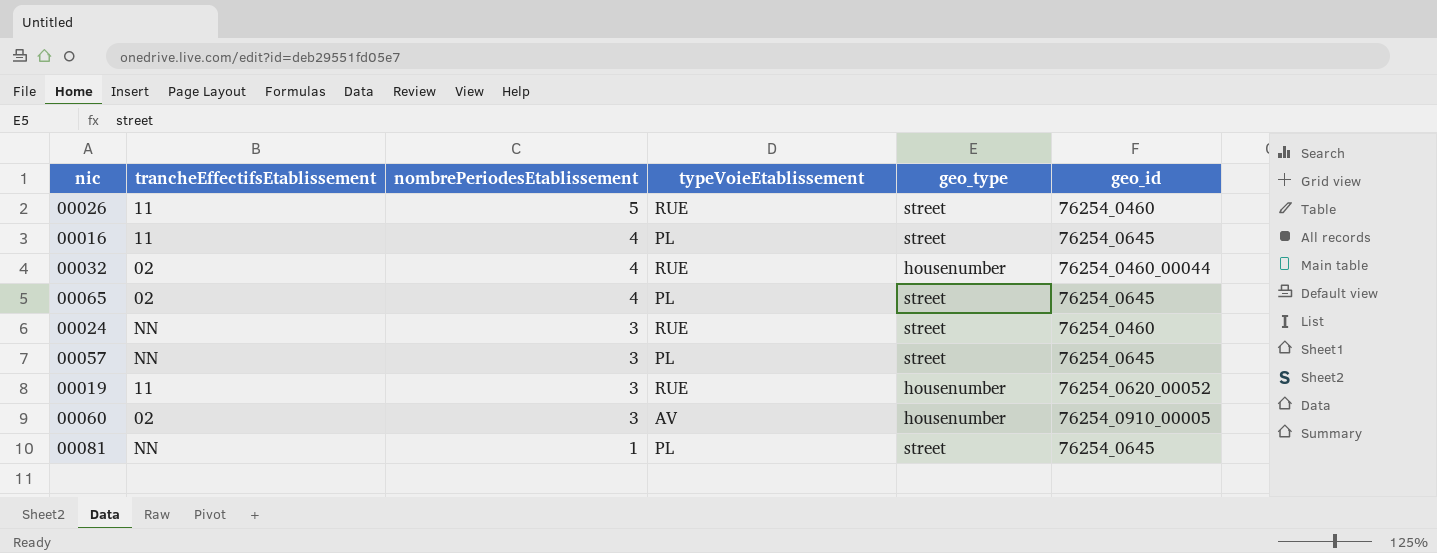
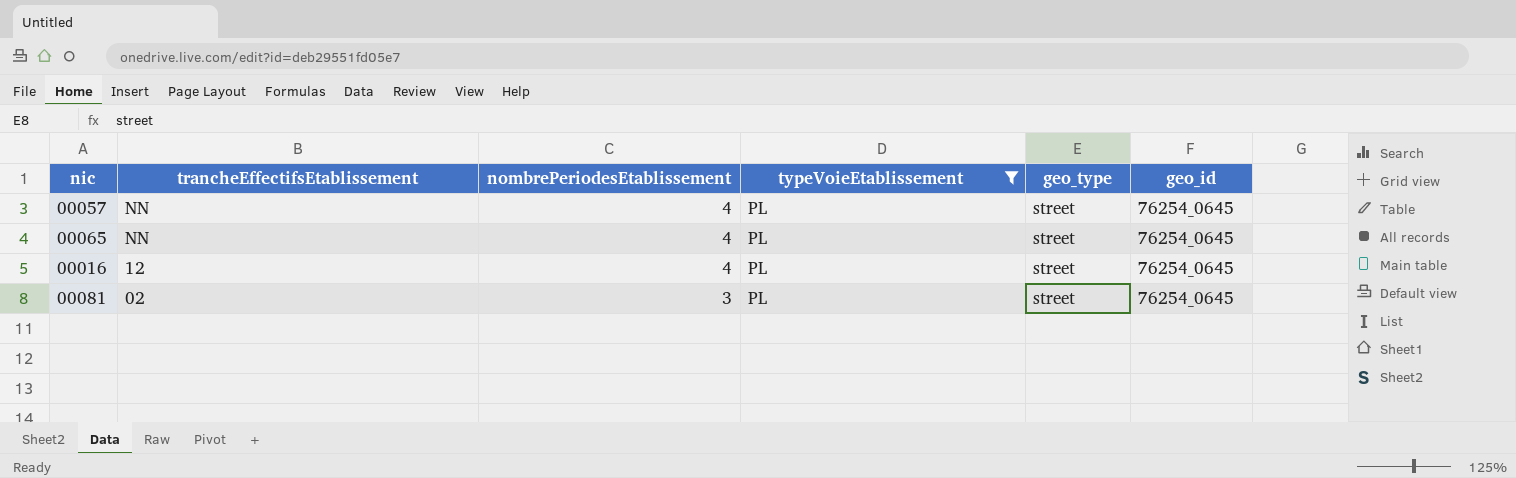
filter: none -> typeVoieEtablissement = PL
row order: nombrePeriodesEtablissement descending -> trancheEffectifsEtablissement descending
00057 | nombrePeriodesEtablissement: 3 -> 4
00065 | trancheEffectifsEtablissement: 02 -> NN
00016 | trancheEffectifsEtablissement: 11 -> 12
00081 | trancheEffectifsEtablissement: NN -> 02
00081 | nombrePeriodesEtablissement: 1 -> 3

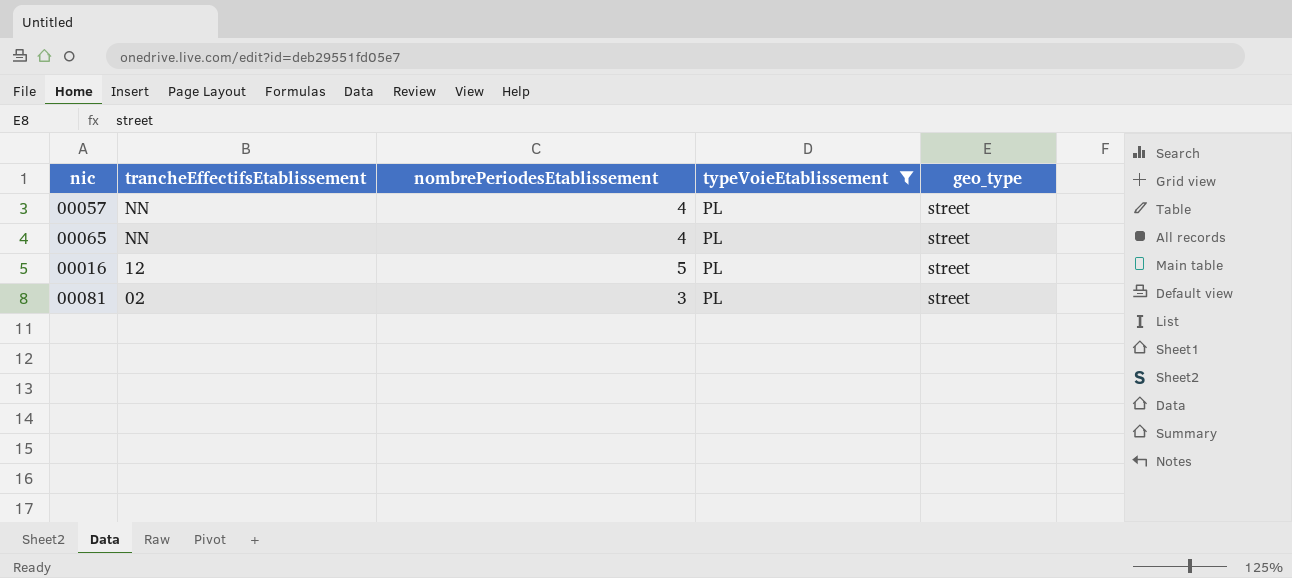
column geo_id | position: 6 -> none
00016 | nombrePeriodesEtablissement: 4 -> 5

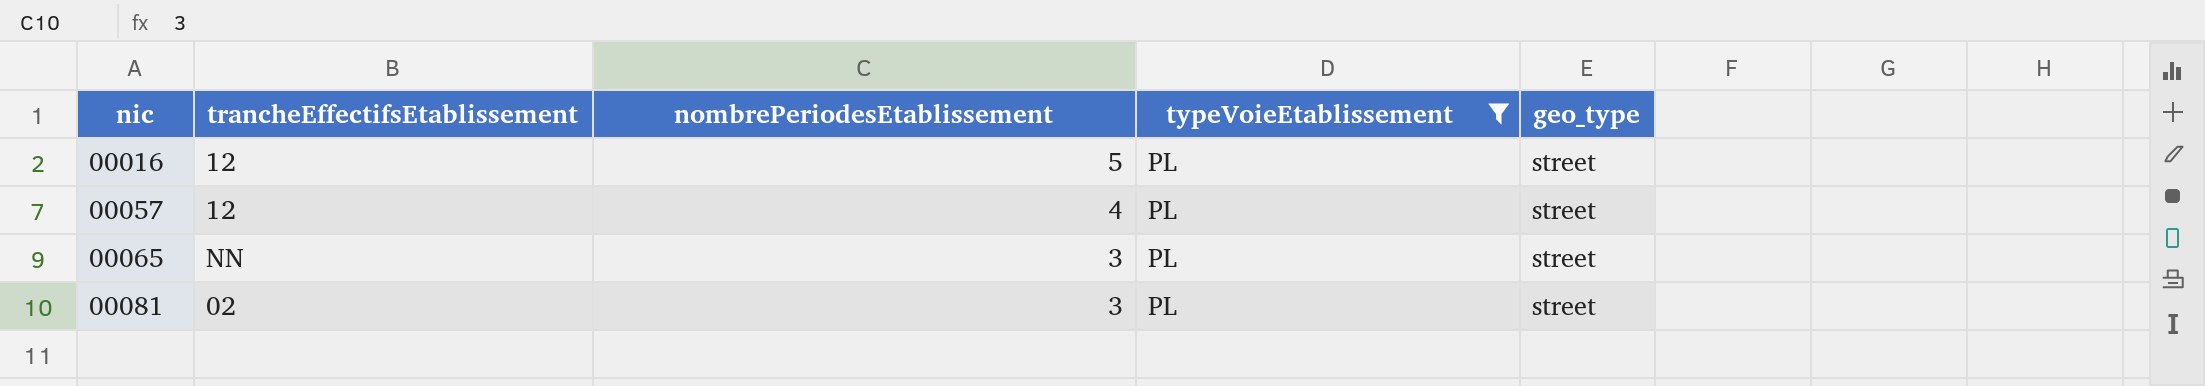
row order: trancheEffectifsEtablissement descending -> nic ascending
00057 | trancheEffectifsEtablissement: NN -> 12
00065 | nombrePeriodesEtablissement: 4 -> 3

